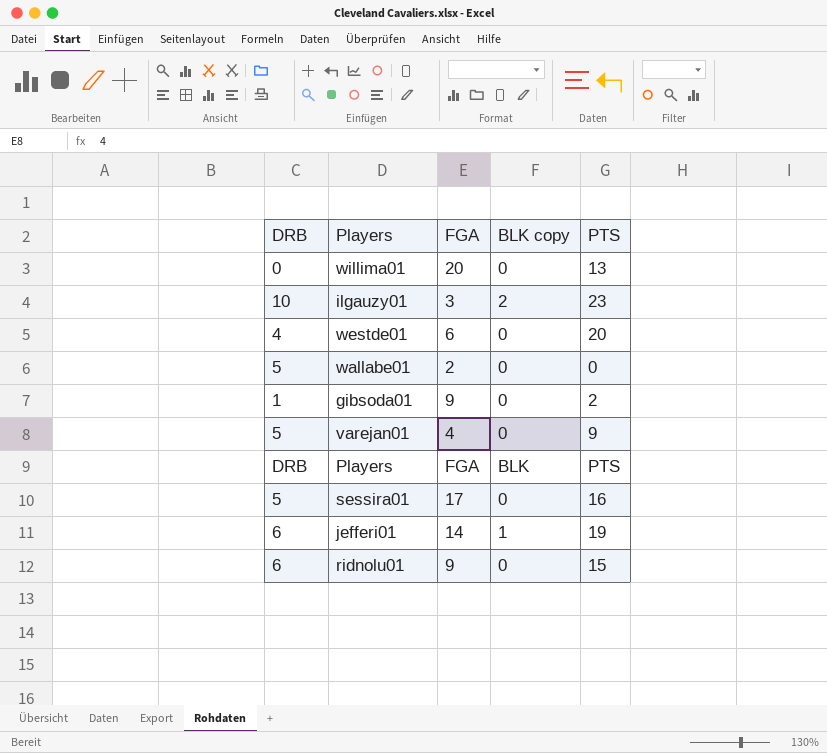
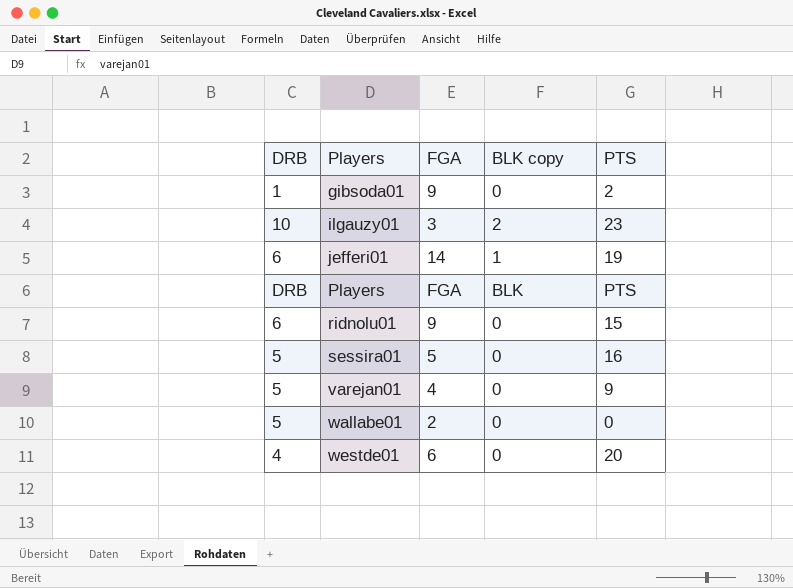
row order: none -> Players ascending
row willima01: 0 | 20 | 0 | 13 -> none
sessira01 | FGA: 17 -> 5

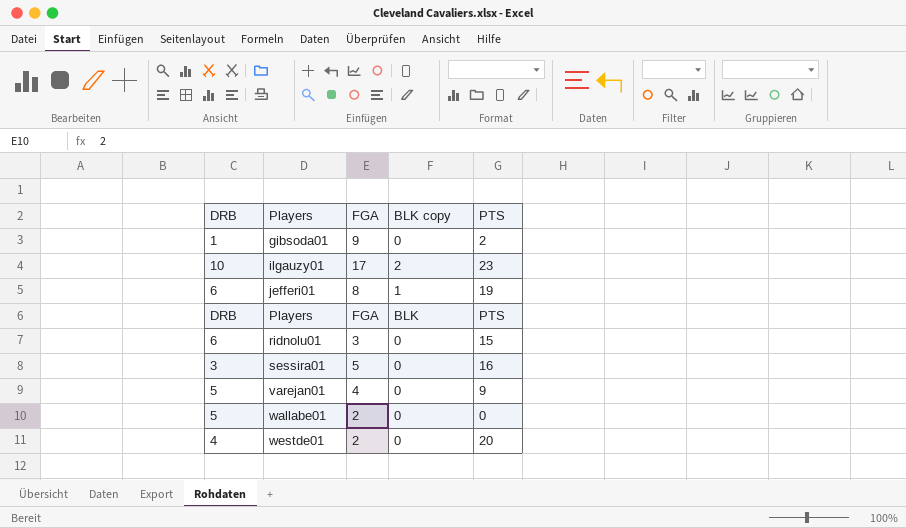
ilgauzy01 | FGA: 3 -> 17
jefferi01 | FGA: 14 -> 8
ridnolu01 | FGA: 9 -> 3
sessira01 | DRB: 5 -> 3
westde01 | FGA: 6 -> 2

